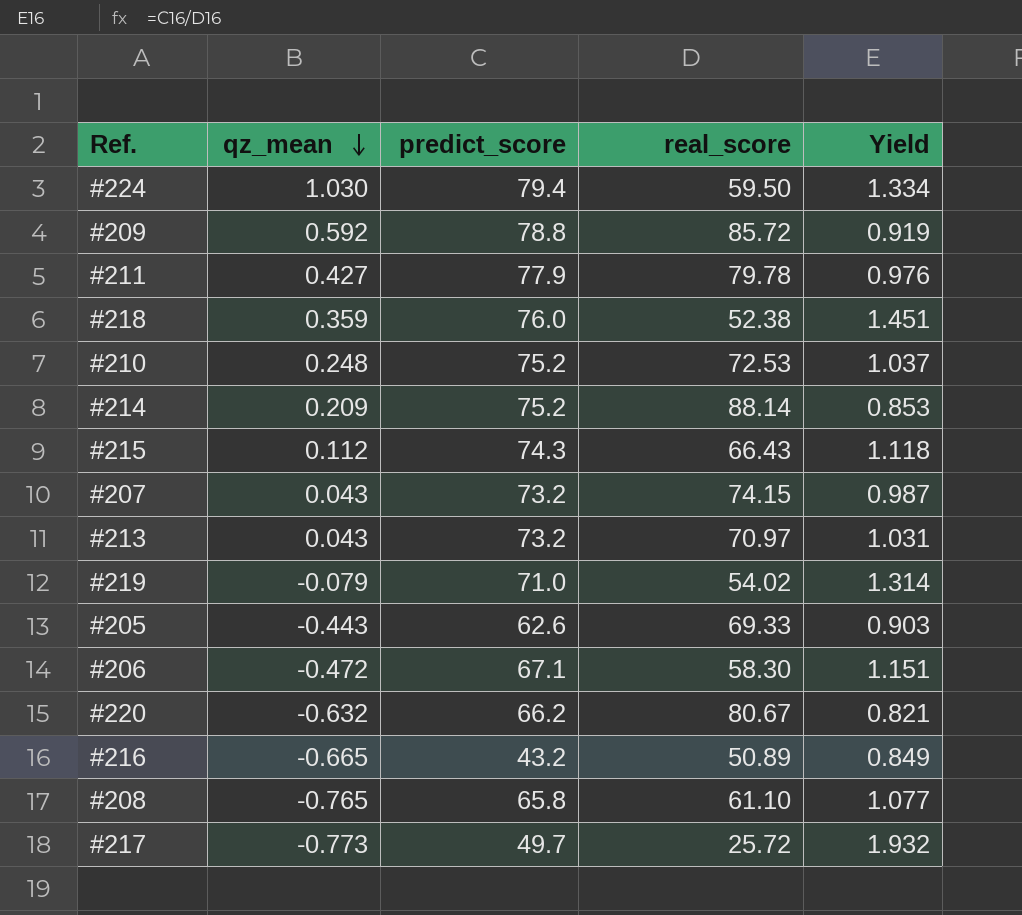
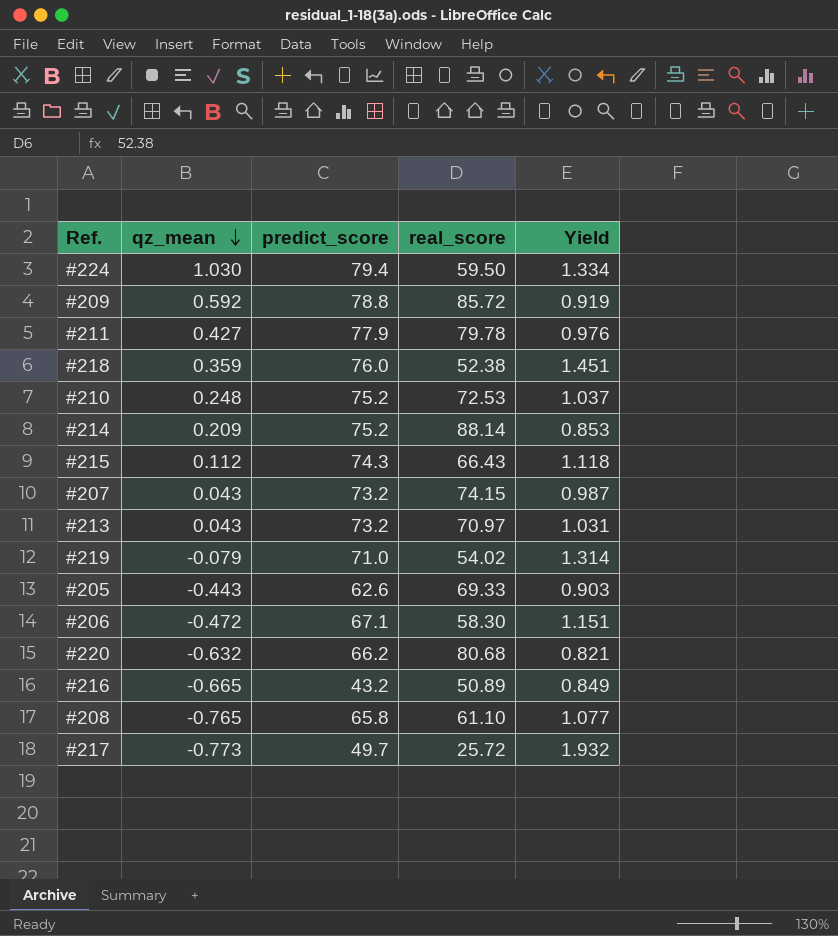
#220 | real_score: 80.67 -> 80.68

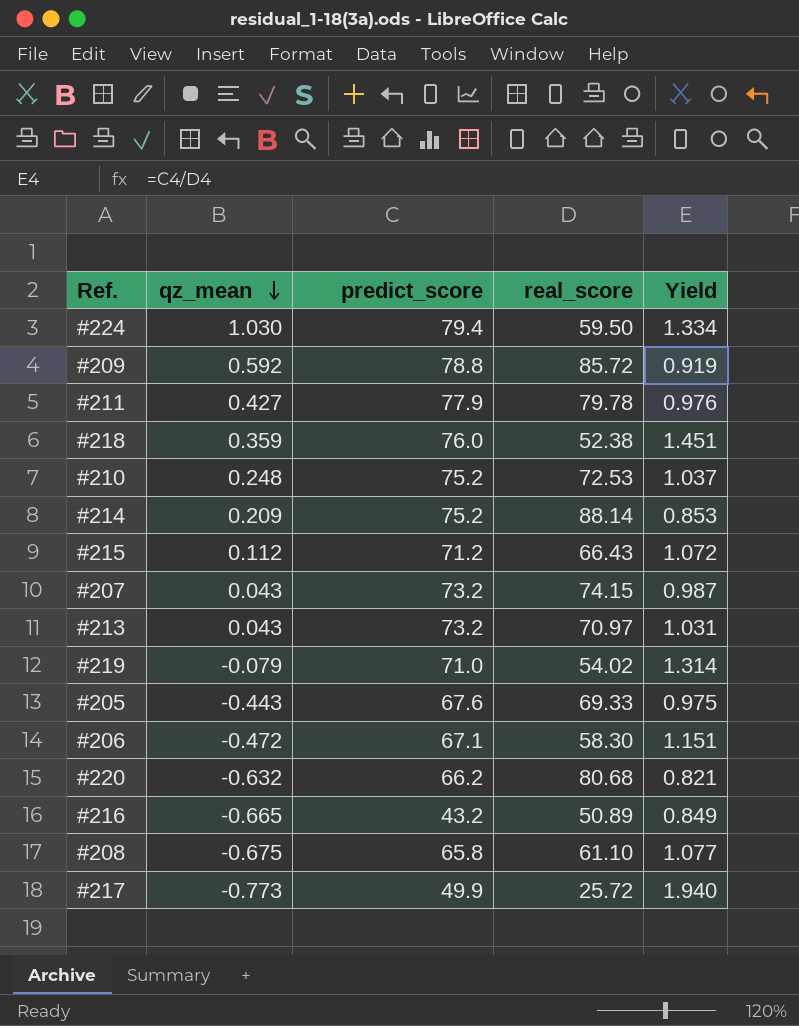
#215 | predict_score: 74.3 -> 71.2
#215 | Yield: 1.118 -> 1.072
#205 | predict_score: 62.6 -> 67.6
#205 | Yield: 0.903 -> 0.975
#208 | qz_mean: -0.765 -> -0.675
#217 | predict_score: 49.7 -> 49.9
#217 | Yield: 1.932 -> 1.940

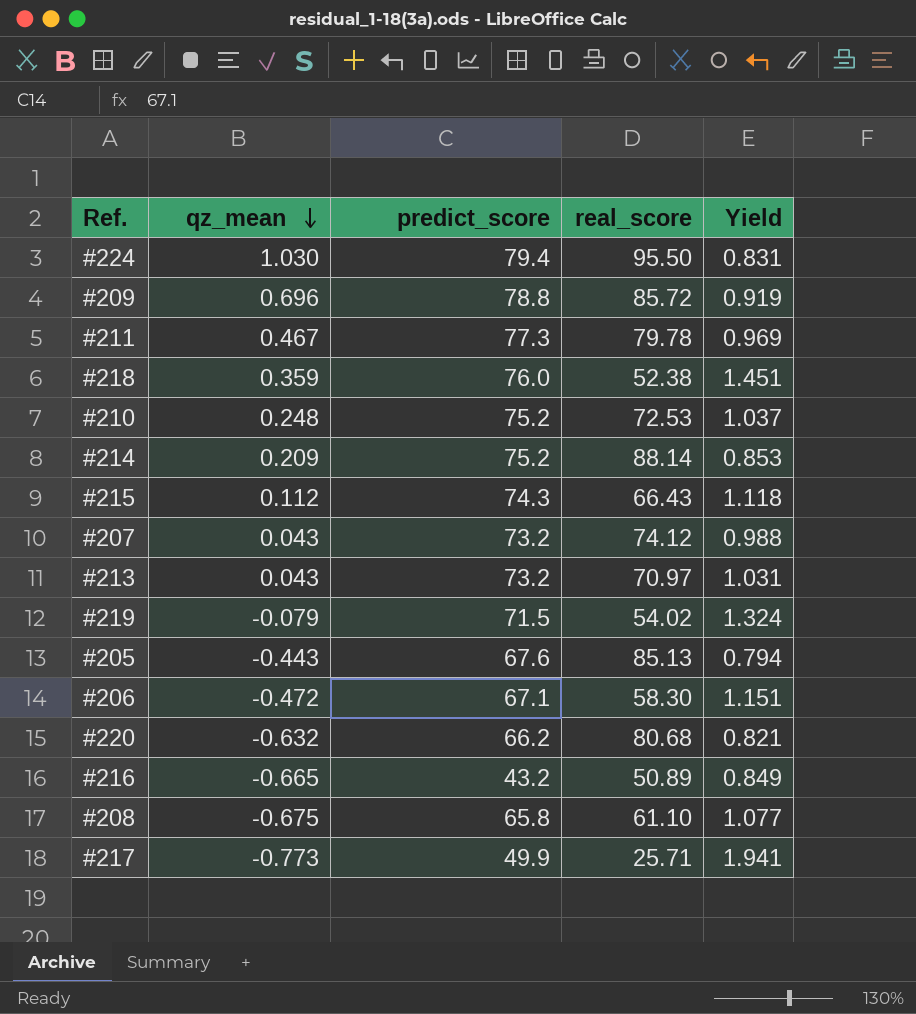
#224 | real_score: 59.50 -> 95.50
#224 | Yield: 1.334 -> 0.831
#209 | qz_mean: 0.592 -> 0.696
#211 | qz_mean: 0.427 -> 0.467
#211 | predict_score: 77.9 -> 77.3
#211 | Yield: 0.976 -> 0.969
#215 | predict_score: 71.2 -> 74.3
#215 | Yield: 1.072 -> 1.118
#207 | real_score: 74.15 -> 74.12
#207 | Yield: 0.987 -> 0.988
#219 | predict_score: 71.0 -> 71.5
#219 | Yield: 1.314 -> 1.324
#205 | real_score: 69.33 -> 85.13
#205 | Yield: 0.975 -> 0.794
#217 | real_score: 25.72 -> 25.71
#217 | Yield: 1.940 -> 1.941

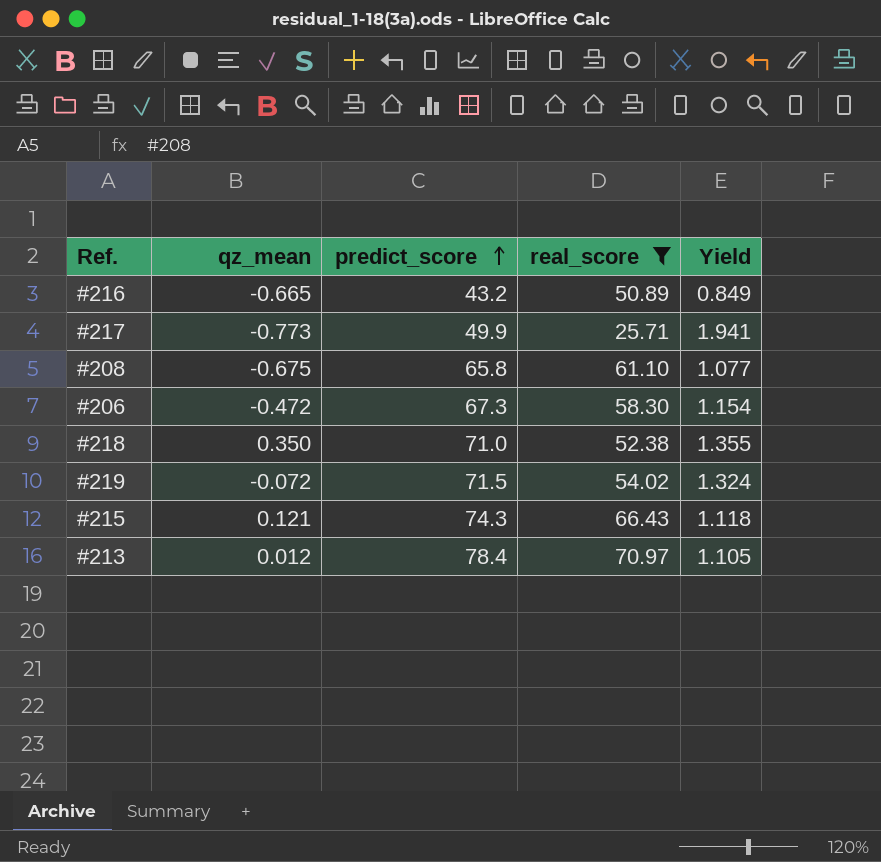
filter: none -> real_score <= 70.97
row order: qz_mean descending -> predict_score ascending
#206 | predict_score: 67.1 -> 67.3
#206 | Yield: 1.151 -> 1.154
#218 | qz_mean: 0.359 -> 0.350
#218 | predict_score: 76.0 -> 71.0
#218 | Yield: 1.451 -> 1.355
#219 | qz_mean: -0.079 -> -0.072
#215 | qz_mean: 0.112 -> 0.121
#213 | qz_mean: 0.043 -> 0.012
#213 | predict_score: 73.2 -> 78.4
#213 | Yield: 1.031 -> 1.105

